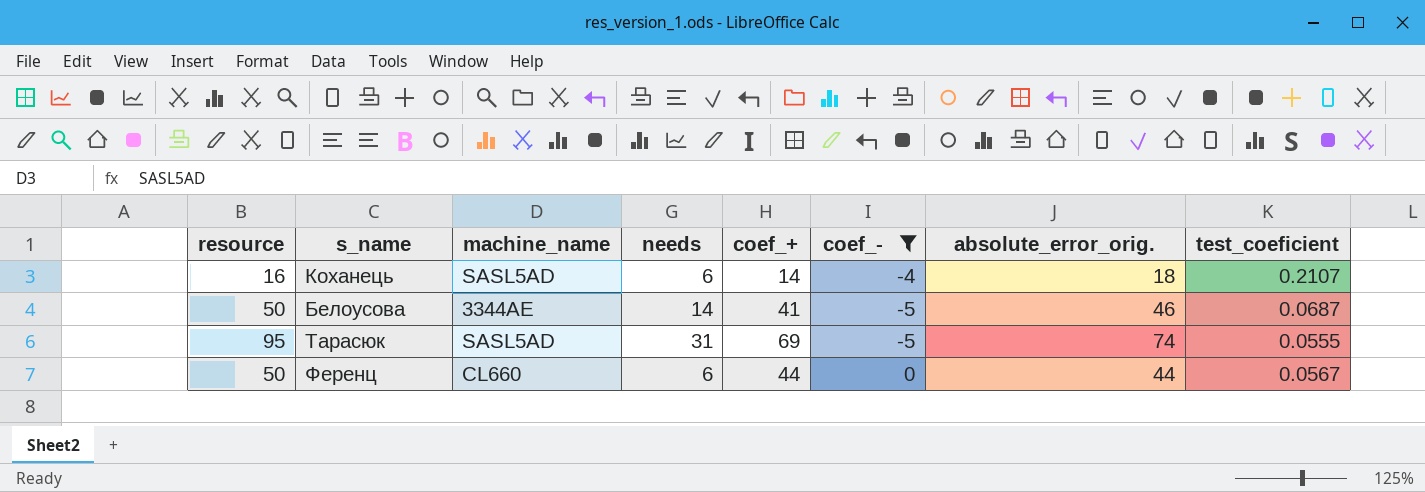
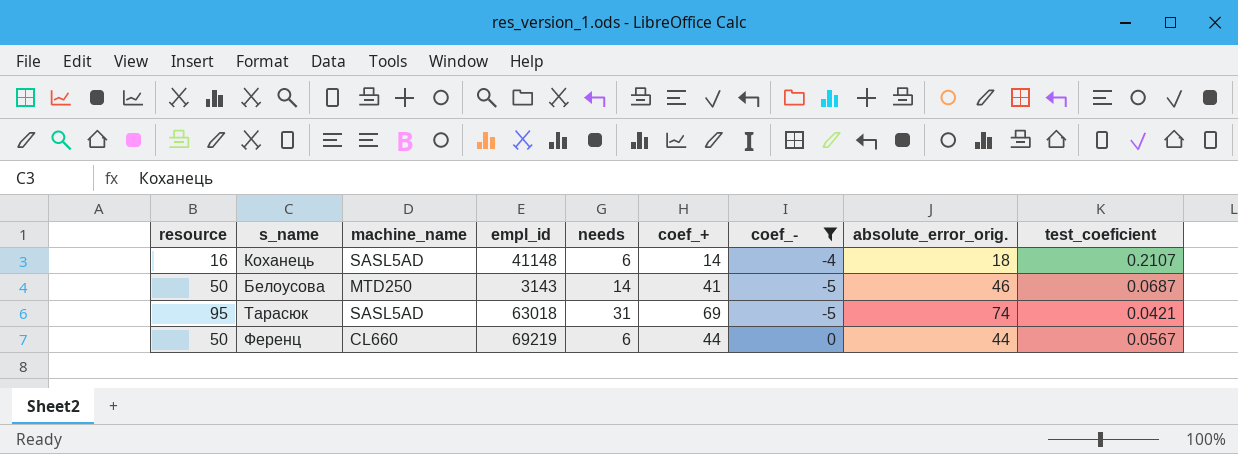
column empl_id | position: none -> 4
Белоусова | machine_name: 3344АЕ -> MTD250
Тарасюк | test_coeficient: 0.0555 -> 0.0421

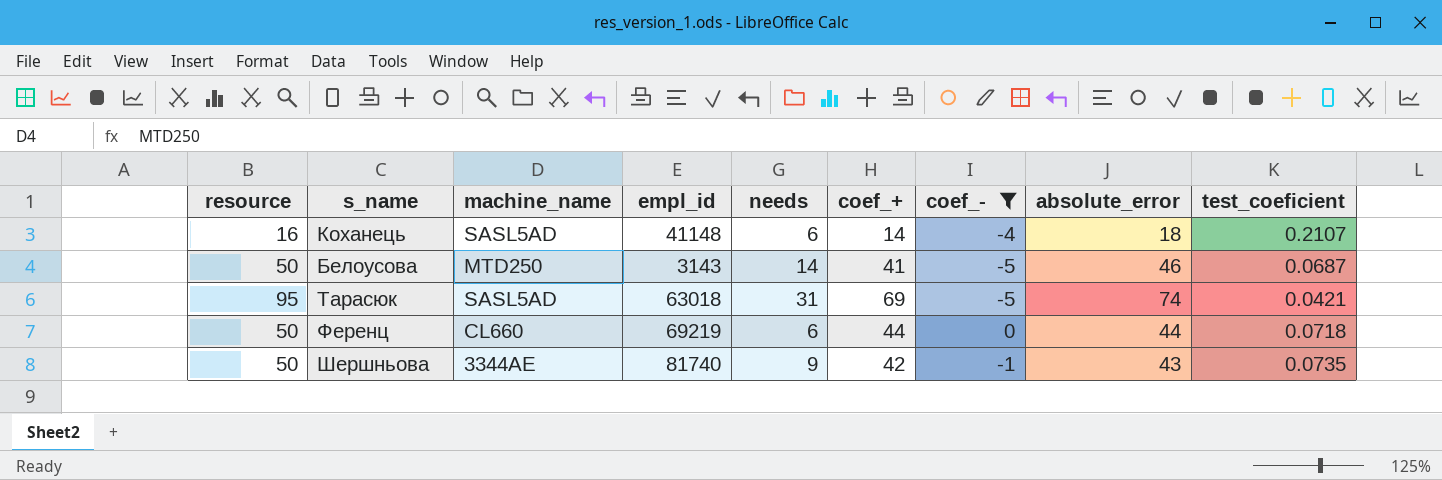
column name: absolute_error_orig. -> absolute_error
Ференц | test_coeficient: 0.0567 -> 0.0718
row Шершньова: none -> 50 | 3344АЕ | 81740 | 9 | 42 | -1 | 43 | 0.0735

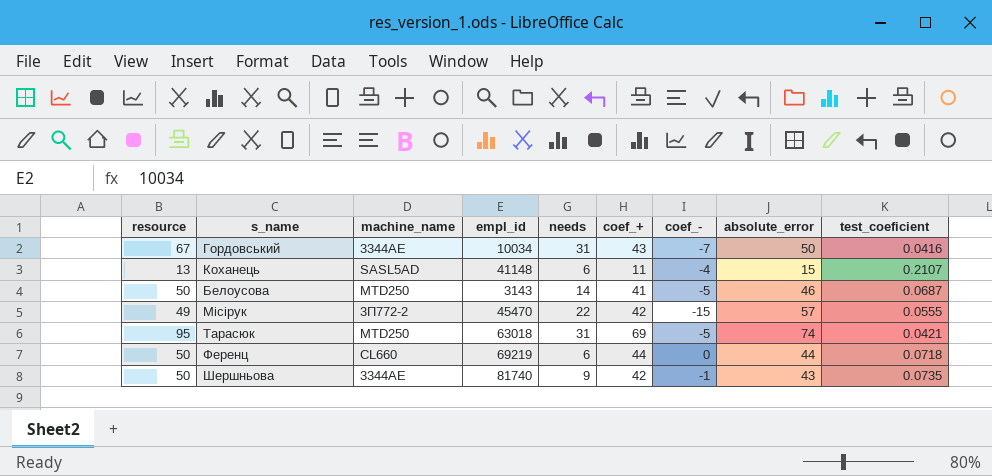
filter: coef_- >= -5 -> none
Коханець | resource: 16 -> 13
Коханець | coef_+: 14 -> 11
Коханець | absolute_error: 18 -> 15
Тарасюк | machine_name: SASL5AD -> MTD250

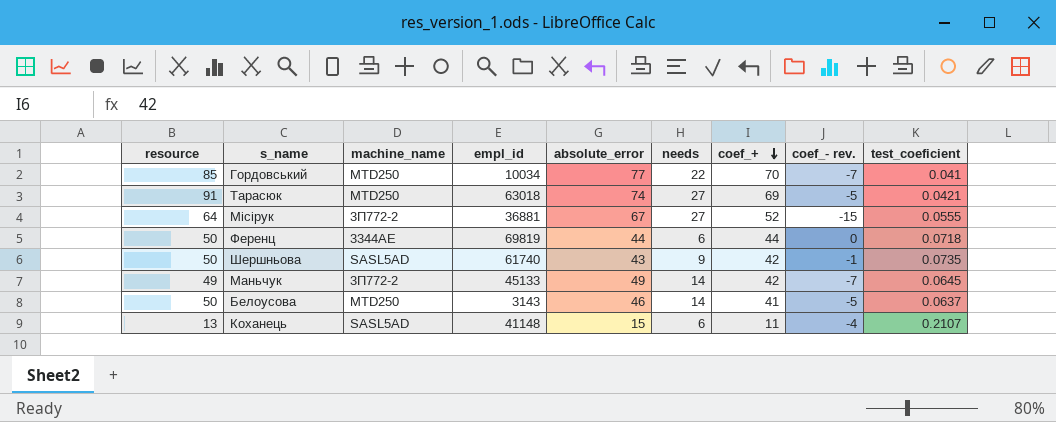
row order: none -> coef_+ descending
column absolute_error | position: 8 -> 5
column name: coef_- -> coef_- rev.
Гордовський | resource: 67 -> 85
Гордовський | machine_name: 3344АЕ -> MTD250
Гордовський | absolute_error: 50 -> 77
Гордовський | needs: 31 -> 22
Гордовський | coef_+: 43 -> 70
Гордовський | test_coeficient: 0.0416 -> 0.041
Тарасюк | resource: 95 -> 91
Тарасюк | needs: 31 -> 27
Місірук | resource: 49 -> 64
Місірук | empl_id: 45470 -> 36881
Місірук | absolute_error: 57 -> 67
Місірук | needs: 22 -> 27
Місірук | coef_+: 42 -> 52
Ференц | machine_name: CL660 -> 3344АЕ
Ференц | empl_id: 69219 -> 69819
Шершньова | machine_name: 3344АЕ -> SASL5AD
Шершньова | empl_id: 81740 -> 61740
row Маньчук: none -> 49 | 3П772-2 | 45133 | 49 | 14 | 42 | -7 | 0.0645
Белоусова | test_coeficient: 0.0687 -> 0.0637

